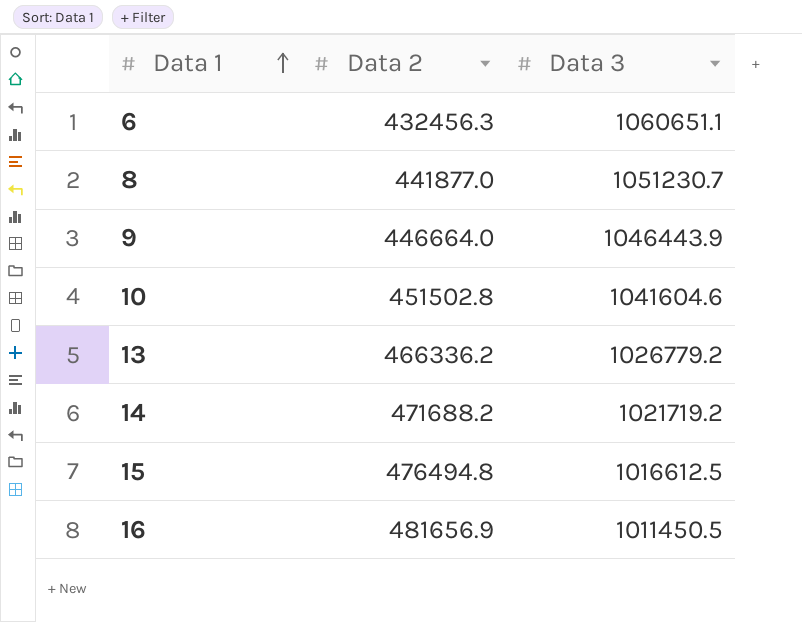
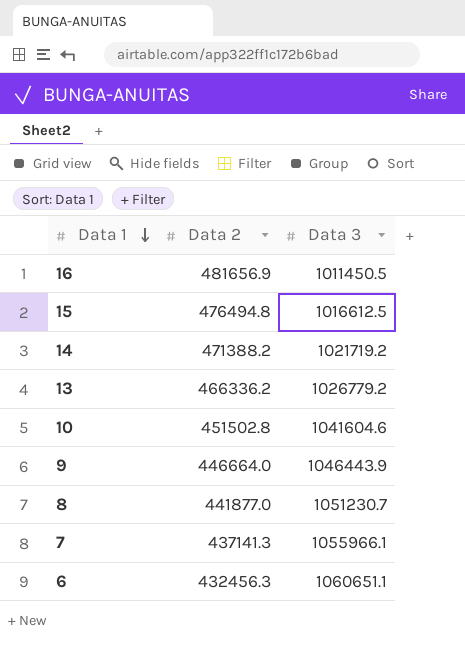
row order: Data 1 ascending -> Data 1 descending
14 | Data 2: 471688.2 -> 471388.2
row 7: none -> 437141.3 | 1055966.1

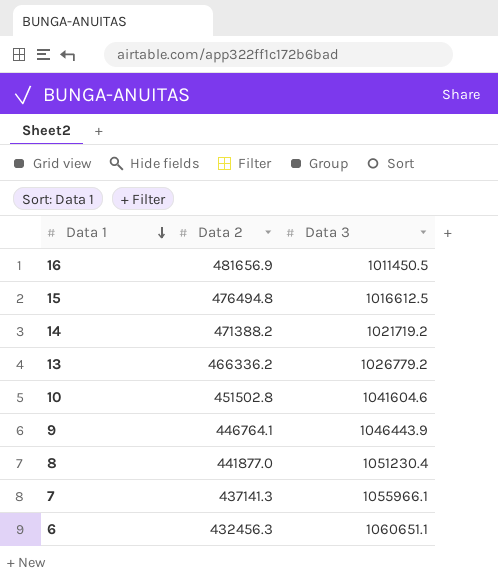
9 | Data 2: 446664.0 -> 446764.1
8 | Data 3: 1051230.7 -> 1051230.4

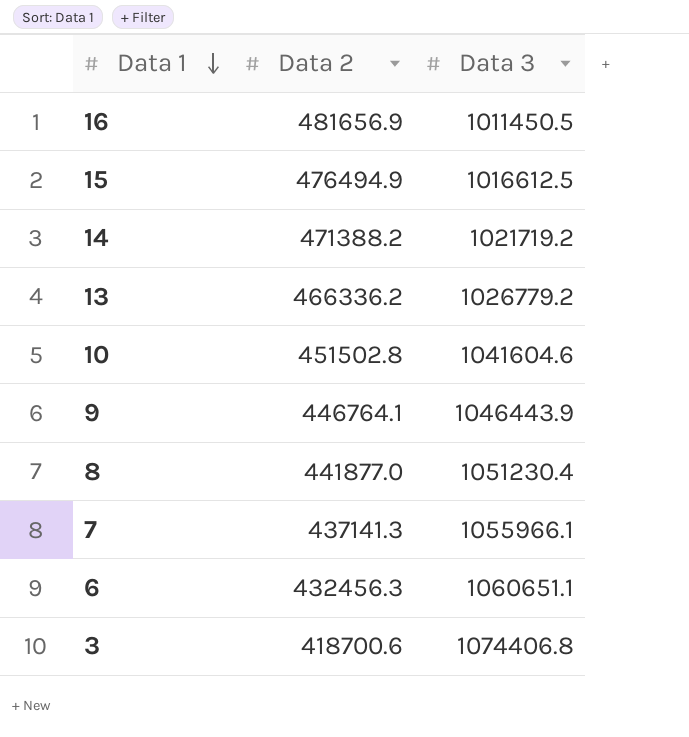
15 | Data 2: 476494.8 -> 476494.9
row 3: none -> 418700.6 | 1074406.8

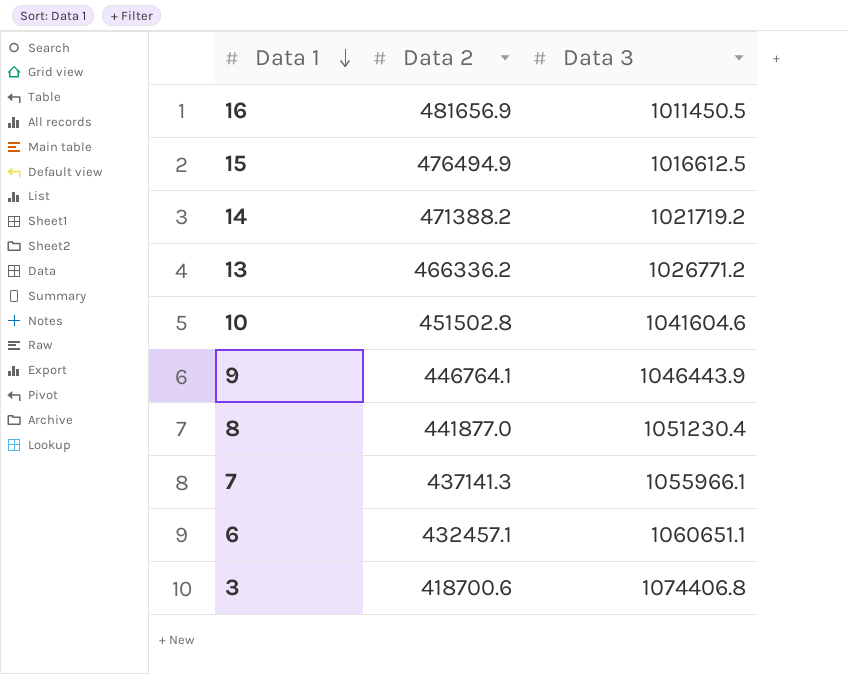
13 | Data 3: 1026779.2 -> 1026771.2
6 | Data 2: 432456.3 -> 432457.1

